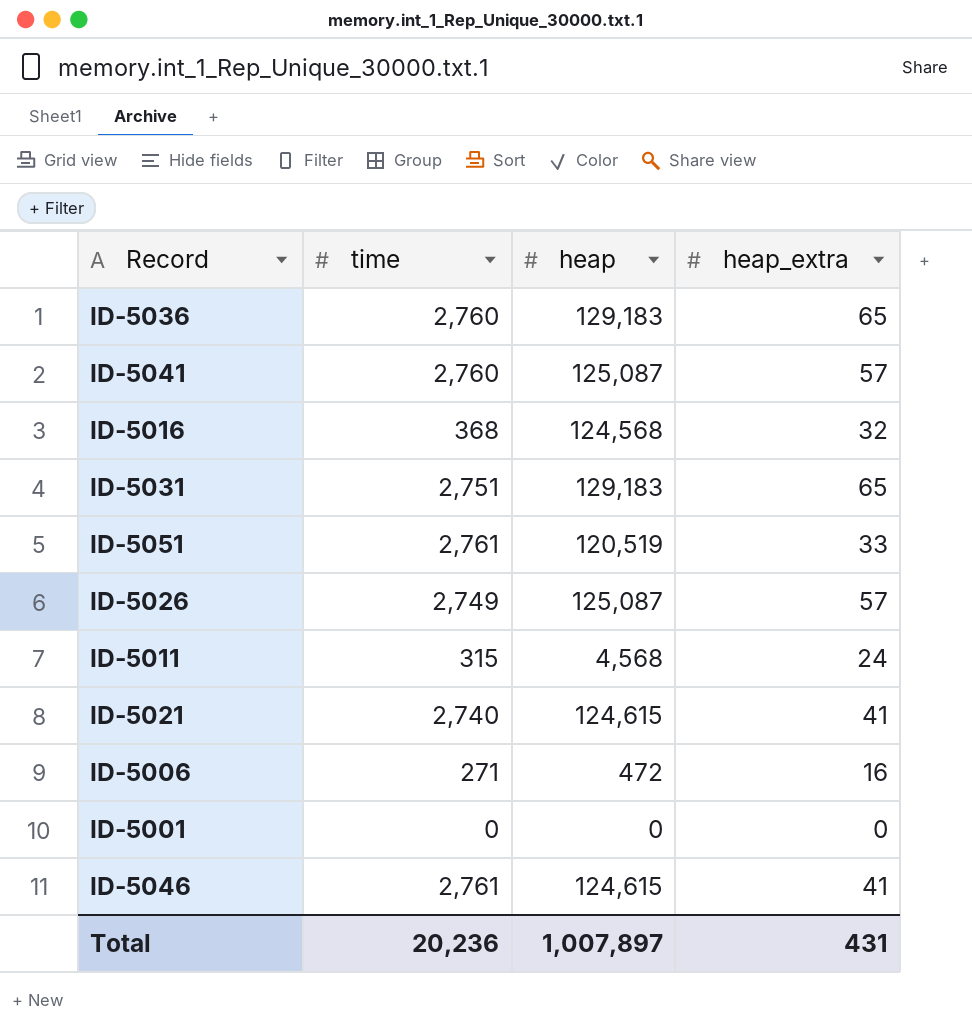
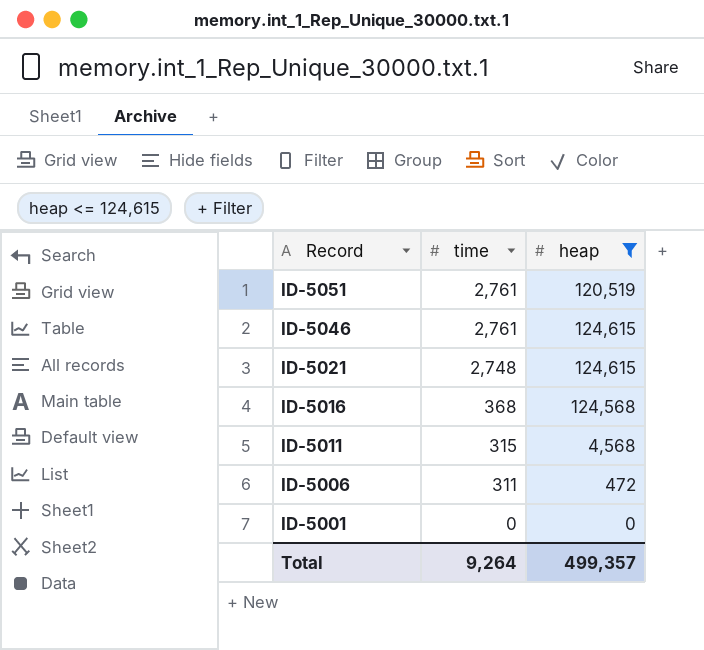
filter: none -> heap <= 124,615
row order: none -> Record descending
column heap_extra | position: 4 -> none
ID-5021 | time: 2,740 -> 2,748
ID-5006 | time: 271 -> 311
Total | time: 20,236 -> 9,264
Total | heap: 1,007,897 -> 499,357

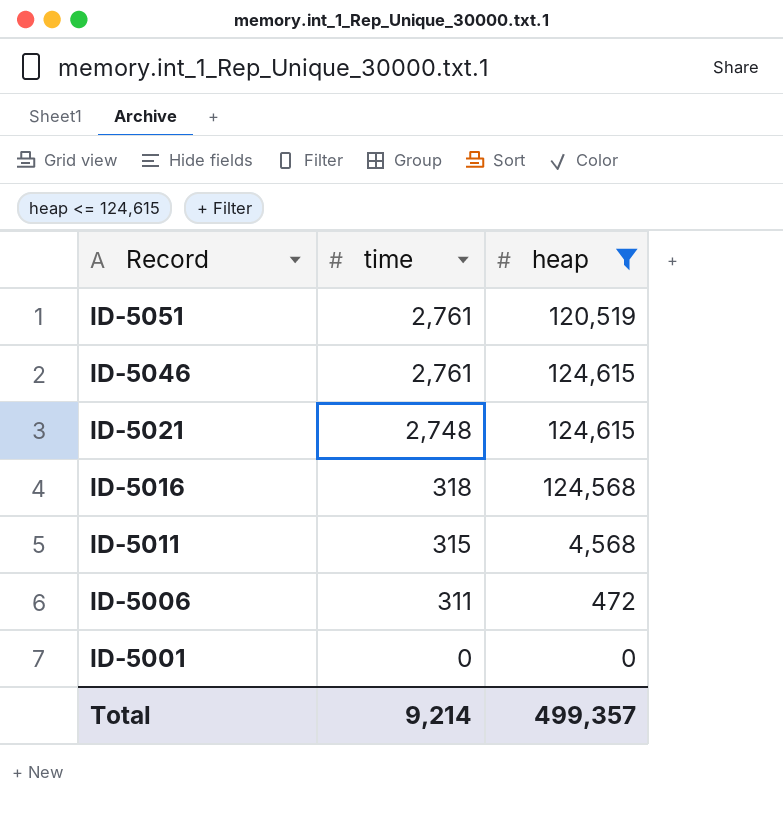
ID-5016 | time: 368 -> 318
Total | time: 9,264 -> 9,214

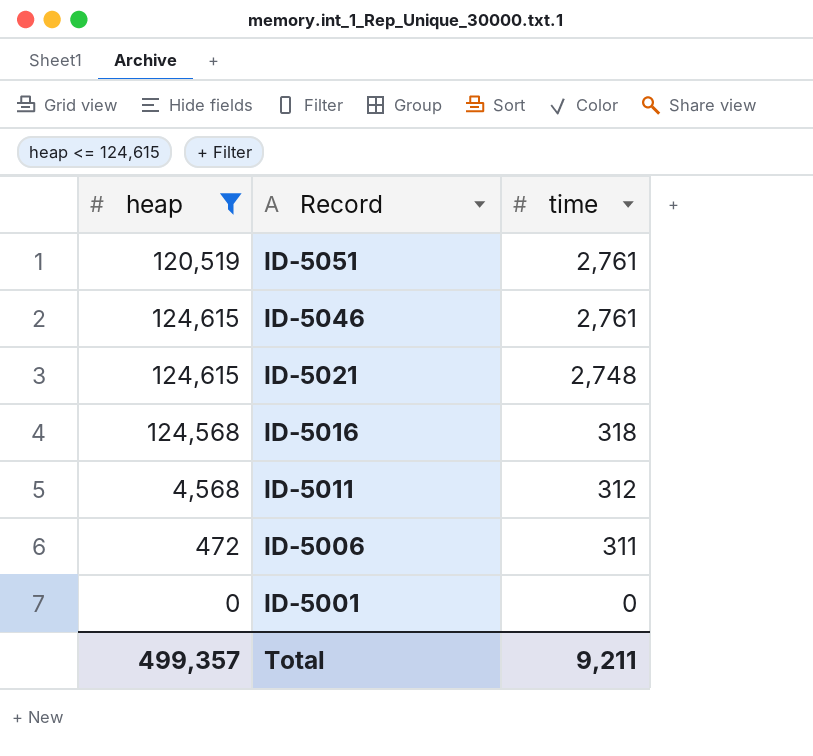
column heap | position: 3 -> 1
ID-5011 | time: 315 -> 312
Total | time: 9,214 -> 9,211

